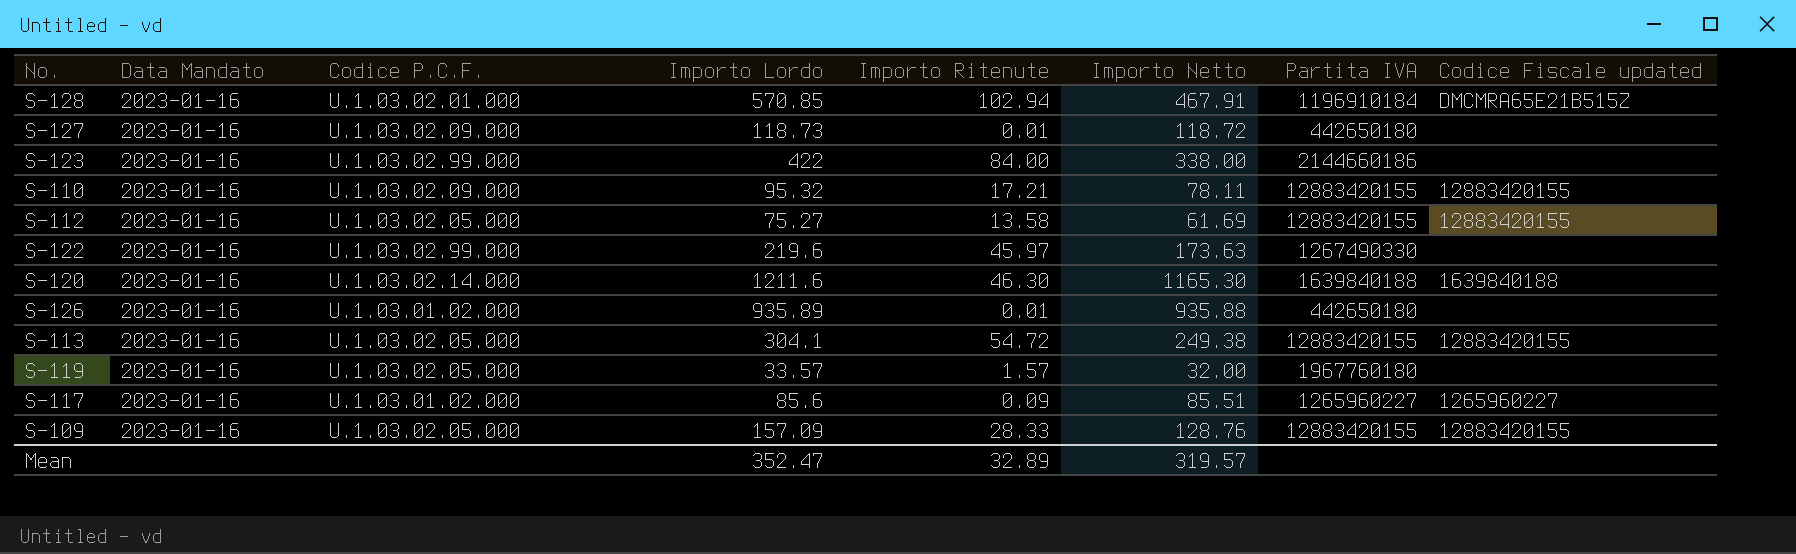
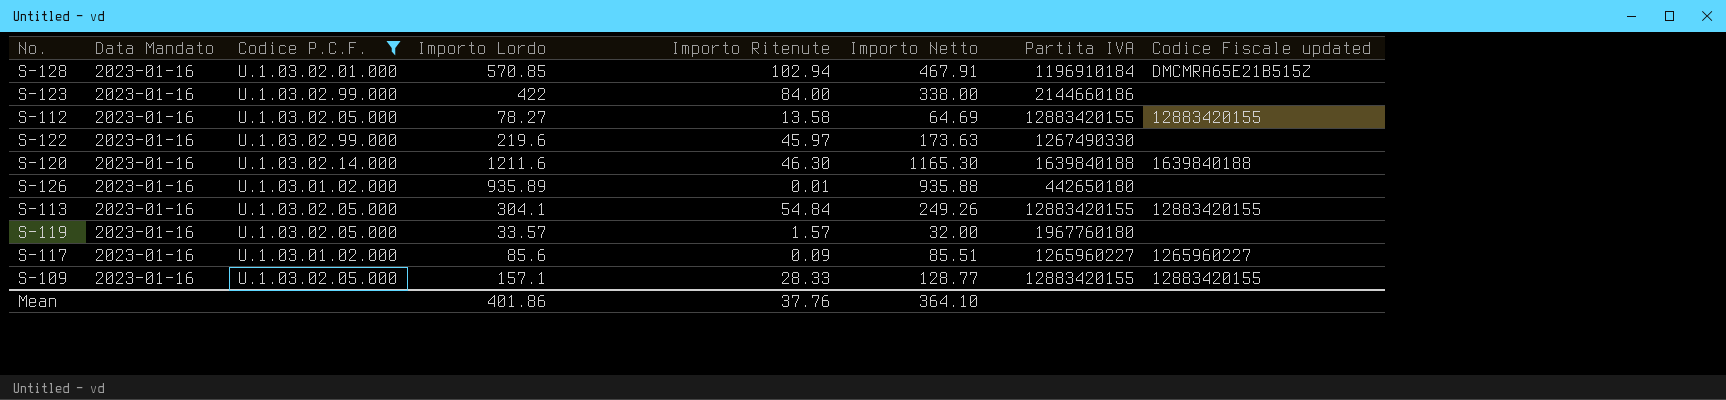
filter: none -> Codice P.C.F. != U.1.03.02.09.000
S-112 | Importo Lordo: 75.27 -> 78.27
S-112 | Importo Netto: 61.69 -> 64.69
S-113 | Importo Ritenute: 54.72 -> 54.84
S-113 | Importo Netto: 249.38 -> 249.26
S-109 | Importo Lordo: 157.09 -> 157.1
S-109 | Importo Netto: 128.76 -> 128.77
Mean | Importo Lordo: 352.47 -> 401.86
Mean | Importo Ritenute: 32.89 -> 37.76
Mean | Importo Netto: 319.57 -> 364.10

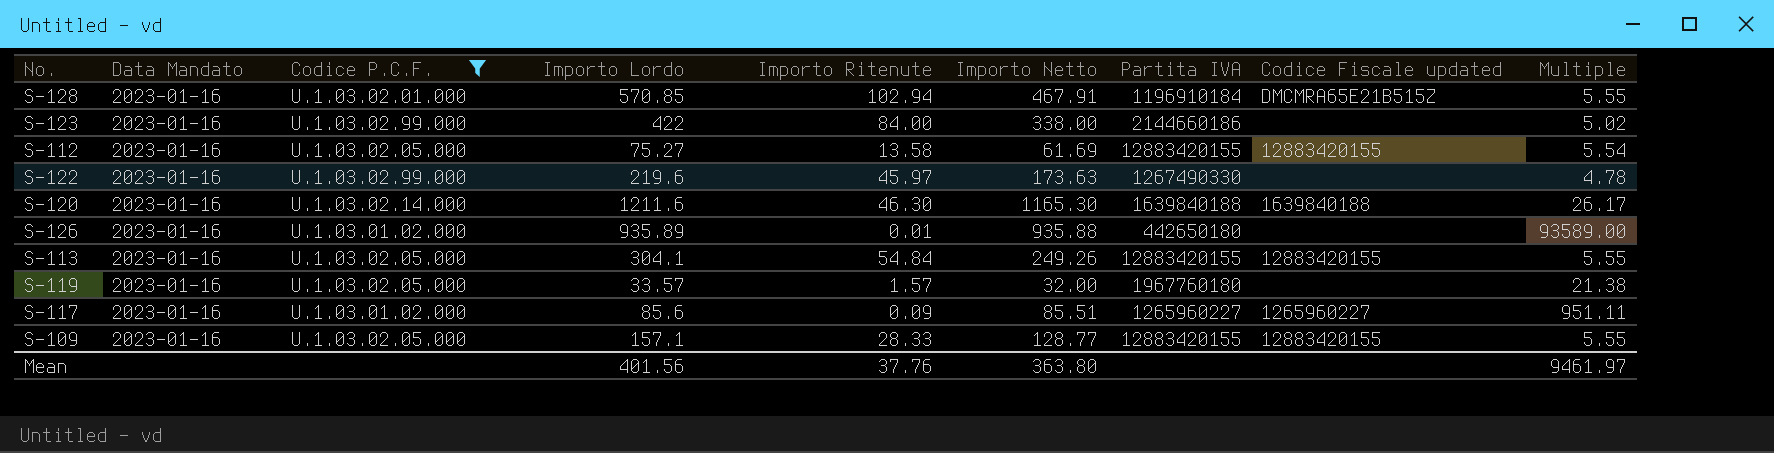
column Multiple | formula: none -> [Importo Lordo] / [Importo Ritenute]
S-112 | Importo Lordo: 78.27 -> 75.27
S-112 | Importo Netto: 64.69 -> 61.69
Mean | Importo Lordo: 401.86 -> 401.56
Mean | Importo Netto: 364.10 -> 363.80

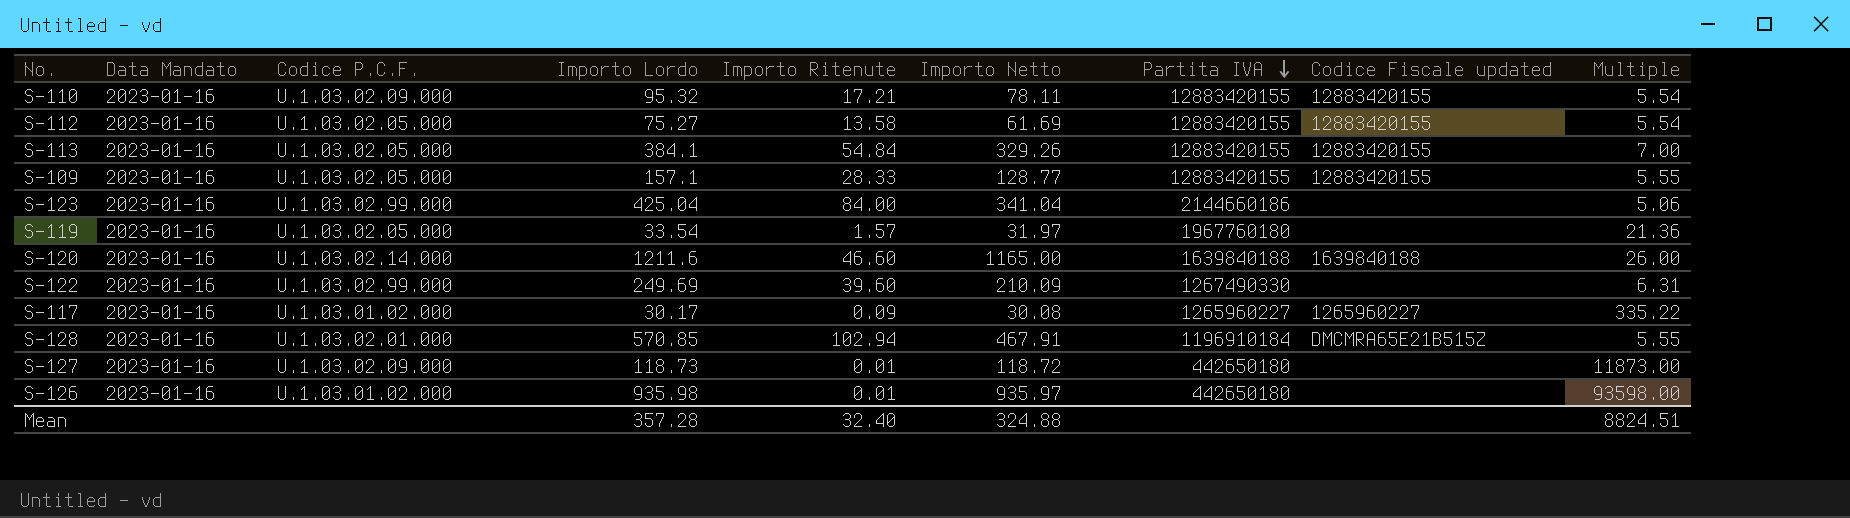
filter: Codice P.C.F. != U.1.03.02.09.000 -> none
row order: none -> Partita IVA descending
S-113 | Importo Lordo: 304.1 -> 384.1
S-113 | Importo Netto: 249.26 -> 329.26
S-113 | Multiple: 5.55 -> 7.00
S-123 | Importo Lordo: 422 -> 425.04
S-123 | Importo Netto: 338.00 -> 341.04
S-123 | Multiple: 5.02 -> 5.06
S-119 | Importo Lordo: 33.57 -> 33.54
S-119 | Importo Netto: 32.00 -> 31.97
S-119 | Multiple: 21.38 -> 21.36
S-120 | Importo Ritenute: 46.30 -> 46.60
S-120 | Importo Netto: 1165.30 -> 1165.00
S-120 | Multiple: 26.17 -> 26.00
S-122 | Importo Lordo: 219.6 -> 249.69
S-122 | Importo Ritenute: 45.97 -> 39.60
S-122 | Importo Netto: 173.63 -> 210.09
S-122 | Multiple: 4.78 -> 6.31
S-117 | Importo Lordo: 85.6 -> 30.17
S-117 | Importo Netto: 85.51 -> 30.08
S-117 | Multiple: 951.11 -> 335.22
S-126 | Importo Lordo: 935.89 -> 935.98
S-126 | Importo Netto: 935.88 -> 935.97
S-126 | Multiple: 93589.00 -> 93598.00
Mean | Importo Lordo: 401.56 -> 357.28
Mean | Importo Ritenute: 37.76 -> 32.40
Mean | Importo Netto: 363.80 -> 324.88
Mean | Multiple: 9461.97 -> 8824.51

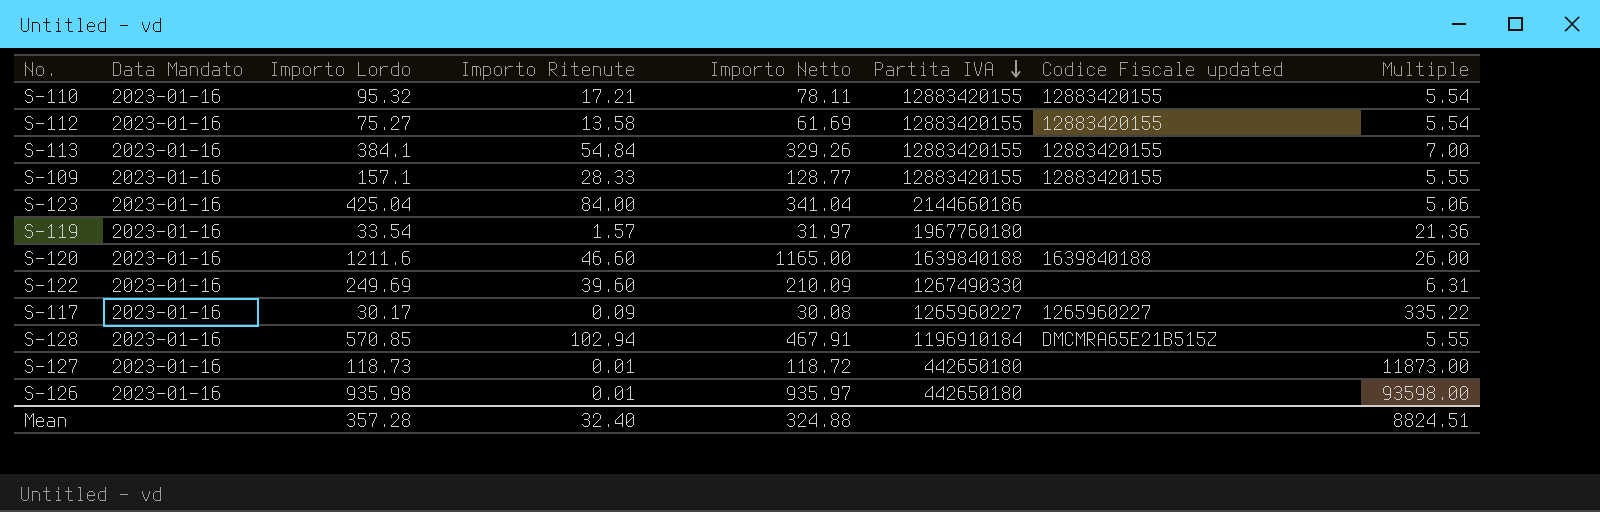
column Codice P.C.F. | position: 3 -> none

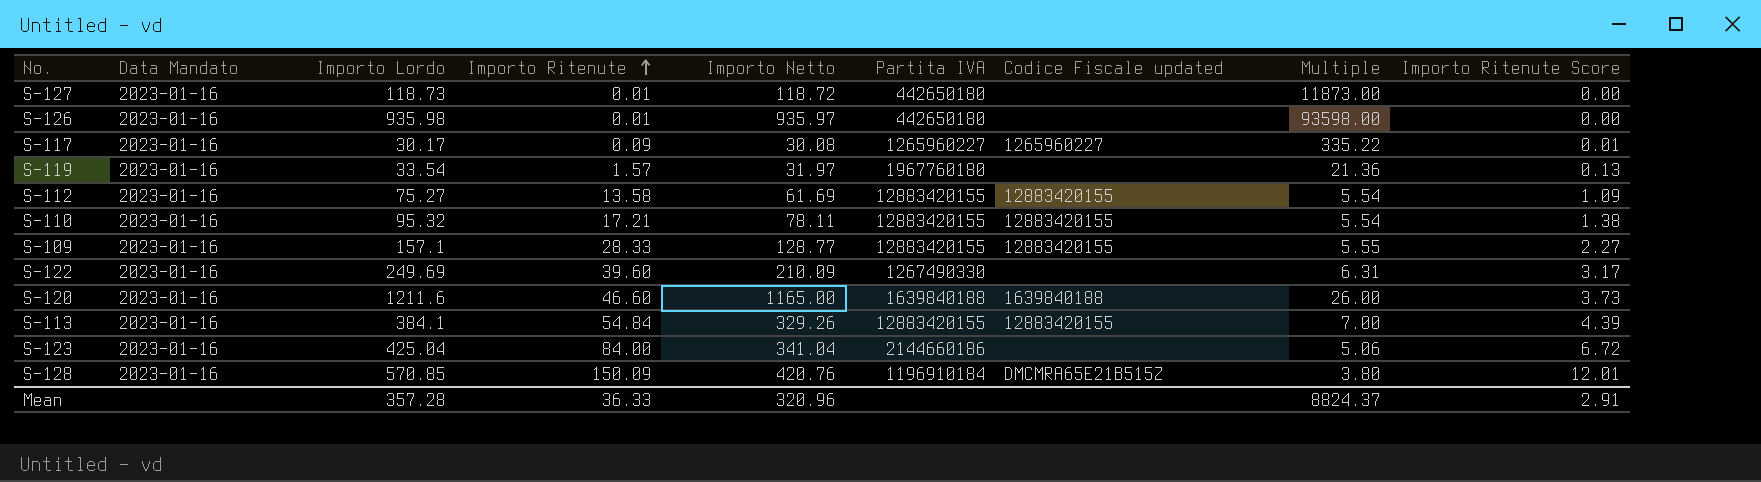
row order: Partita IVA descending -> Importo Ritenute ascending
column Importo Ritenute Score | formula: none -> [Importo Ritenute] * 0.08
S-128 | Importo Ritenute: 102.94 -> 150.09
S-128 | Importo Netto: 467.91 -> 420.76
S-128 | Multiple: 5.55 -> 3.80
Mean | Importo Ritenute: 32.40 -> 36.33
Mean | Importo Netto: 324.88 -> 320.96
Mean | Multiple: 8824.51 -> 8824.37

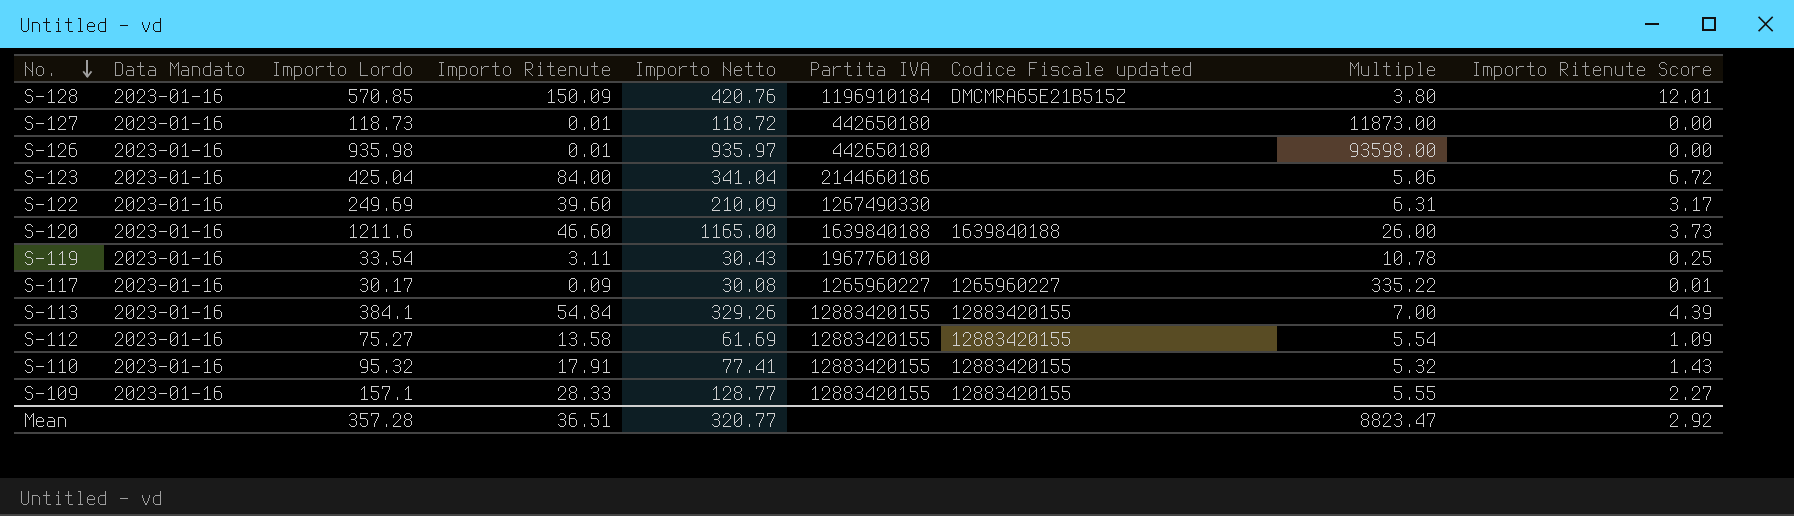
row order: Importo Ritenute ascending -> No. descending
S-119 | Importo Ritenute: 1.57 -> 3.11
S-119 | Importo Netto: 31.97 -> 30.43
S-119 | Multiple: 21.36 -> 10.78
S-119 | Importo Ritenute Score: 0.13 -> 0.25
S-110 | Importo Ritenute: 17.21 -> 17.91
S-110 | Importo Netto: 78.11 -> 77.41
S-110 | Multiple: 5.54 -> 5.32
S-110 | Importo Ritenute Score: 1.38 -> 1.43
Mean | Importo Ritenute: 36.33 -> 36.51
Mean | Importo Netto: 320.96 -> 320.77
Mean | Multiple: 8824.37 -> 8823.47
Mean | Importo Ritenute Score: 2.91 -> 2.92

